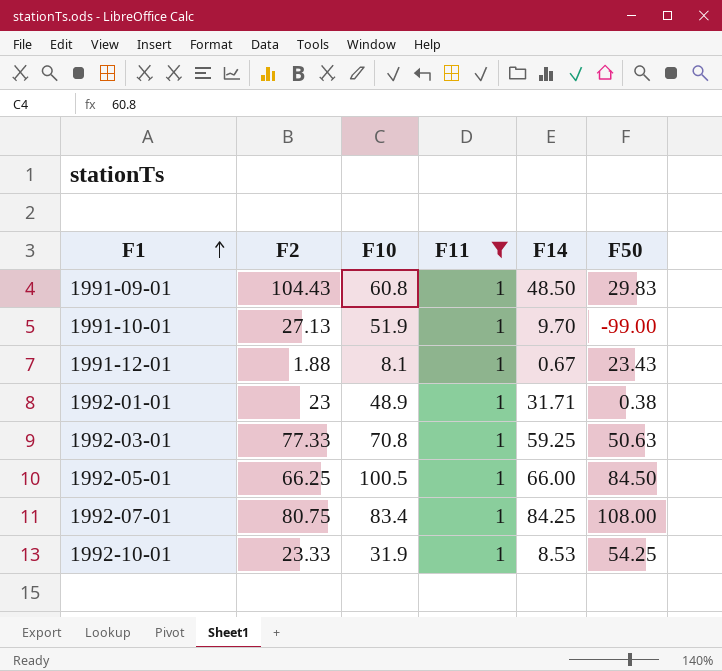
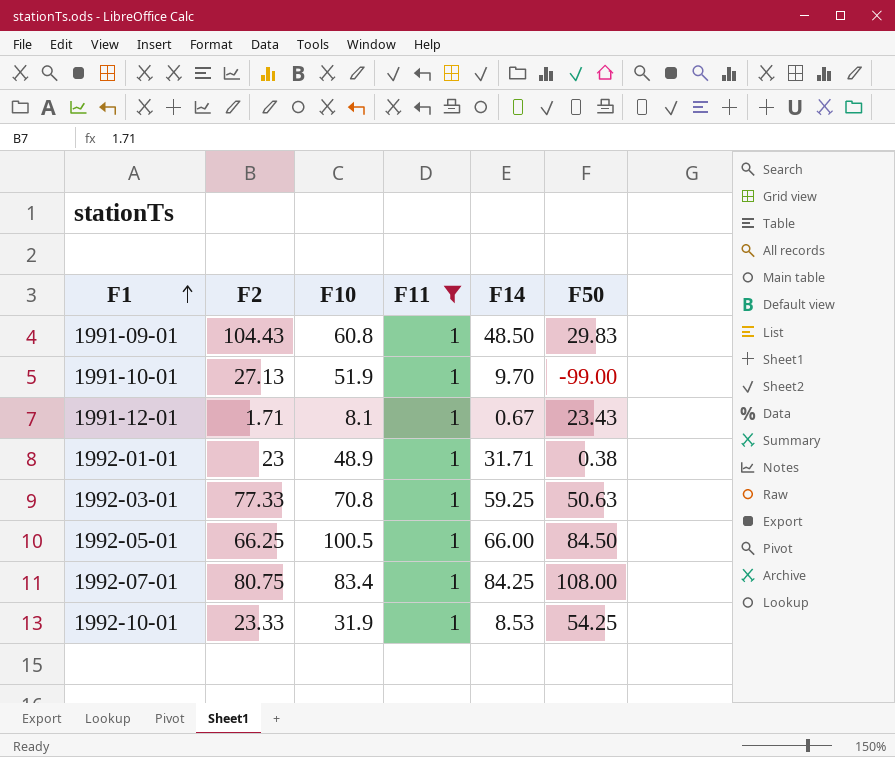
1991-12-01 | F2: 1.88 -> 1.71

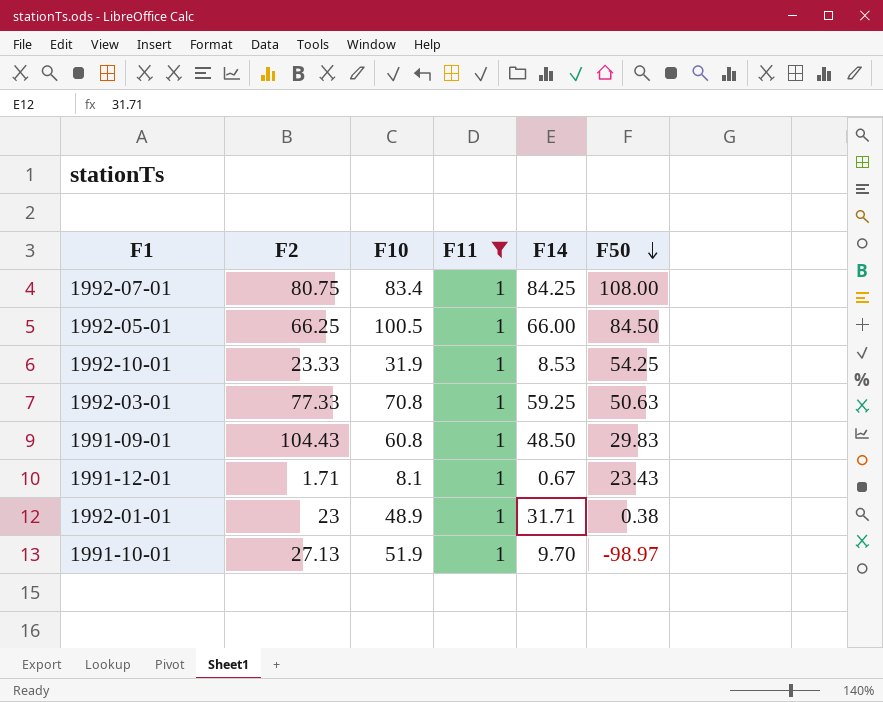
row order: F1 ascending -> F50 descending
1991-10-01 | F50: -99.00 -> -98.97

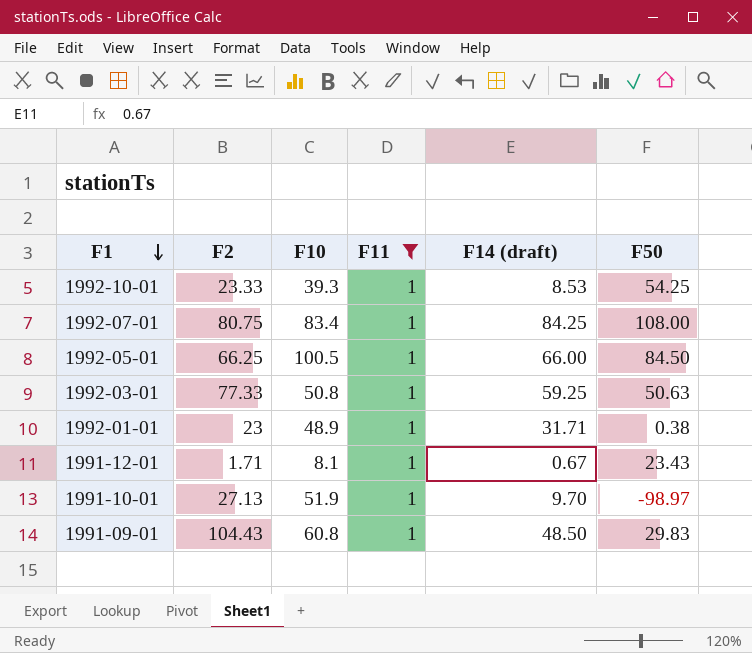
row order: F50 descending -> F1 descending
column name: F14 -> F14 (draft)
1992-10-01 | F10: 31.9 -> 39.3
1992-03-01 | F10: 70.8 -> 50.8

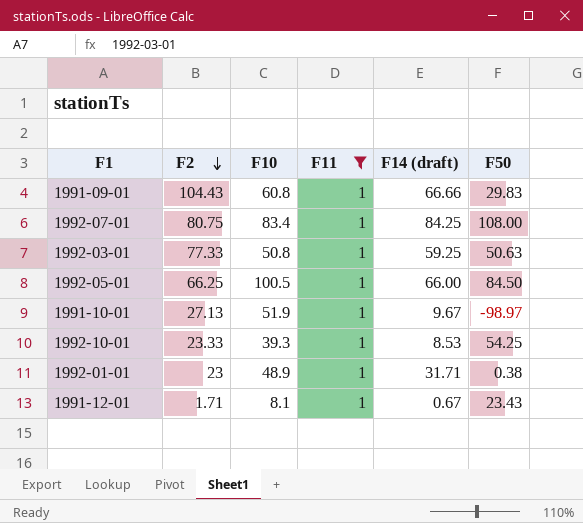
row order: F1 descending -> F2 descending
1991-09-01 | F14 (draft): 48.50 -> 66.66
1991-10-01 | F14 (draft): 9.70 -> 9.67

